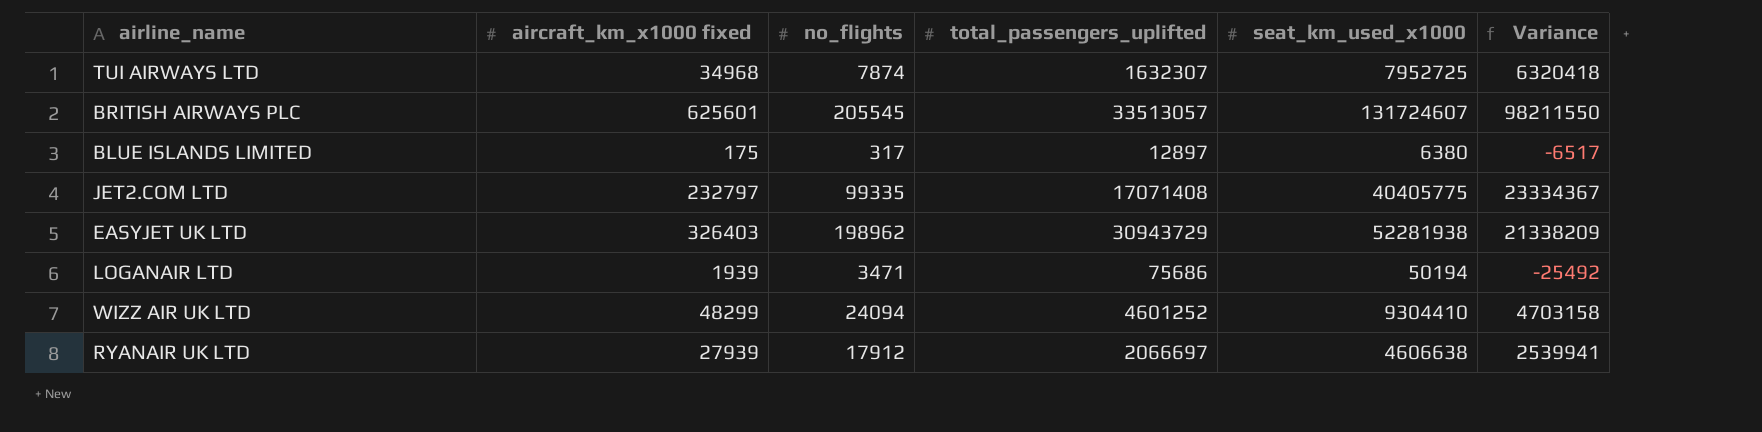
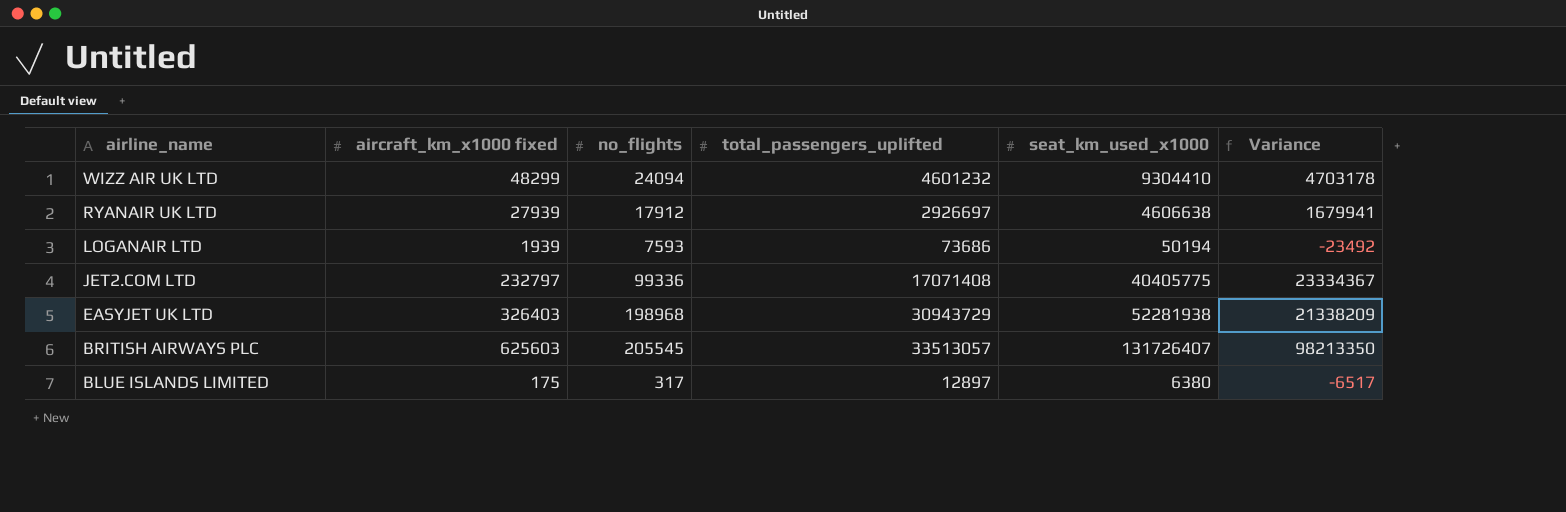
row order: none -> airline_name descending
row TUI AIRWAYS LTD: 34968 | 7874 | 1632307 | 7952725 | 6320418 -> none
WIZZ AIR UK LTD | total_passengers_uplifted: 4601252 -> 4601232
WIZZ AIR UK LTD | Variance: 4703158 -> 4703178
RYANAIR UK LTD | total_passengers_uplifted: 2066697 -> 2926697
RYANAIR UK LTD | Variance: 2539941 -> 1679941
LOGANAIR LTD | no_flights: 3471 -> 7593
LOGANAIR LTD | total_passengers_uplifted: 75686 -> 73686
LOGANAIR LTD | Variance: -25492 -> -23492
JET2.COM LTD | no_flights: 99335 -> 99336
EASYJET UK LTD | no_flights: 198962 -> 198968
BRITISH AIRWAYS PLC | aircraft_km_x1000 fixed: 625601 -> 625603
BRITISH AIRWAYS PLC | seat_km_used_x1000: 131724607 -> 131726407
BRITISH AIRWAYS PLC | Variance: 98211550 -> 98213350

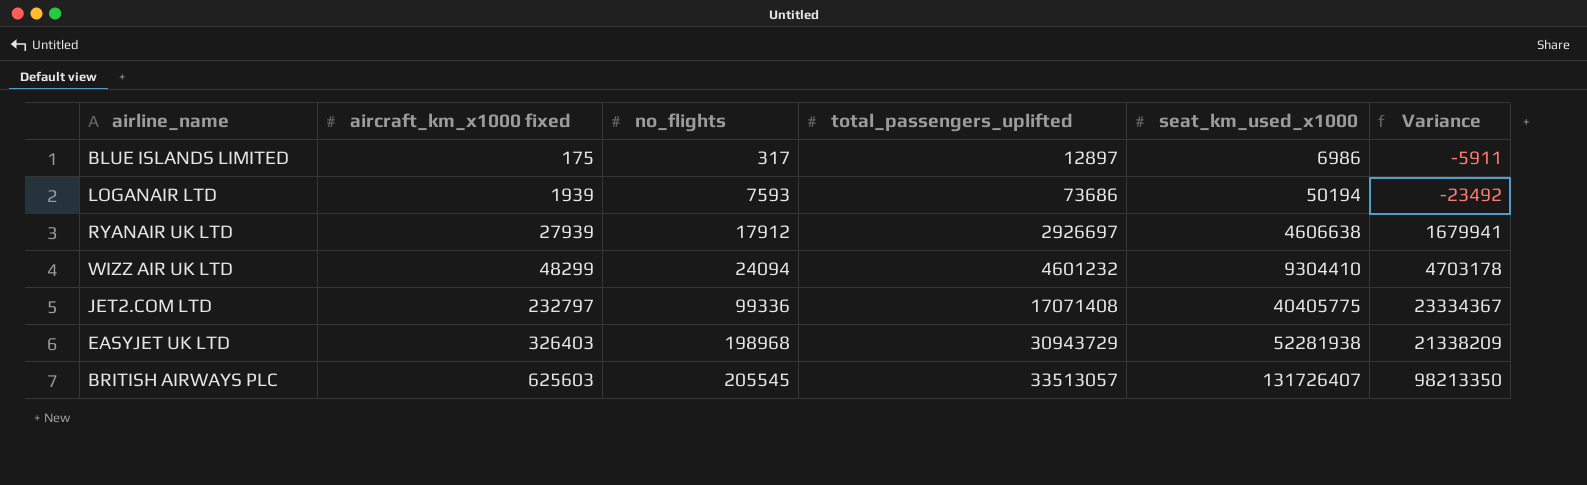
row order: airline_name descending -> aircraft_km_x1000 fixed ascending
BLUE ISLANDS LIMITED | seat_km_used_x1000: 6380 -> 6986
BLUE ISLANDS LIMITED | Variance: -6517 -> -5911

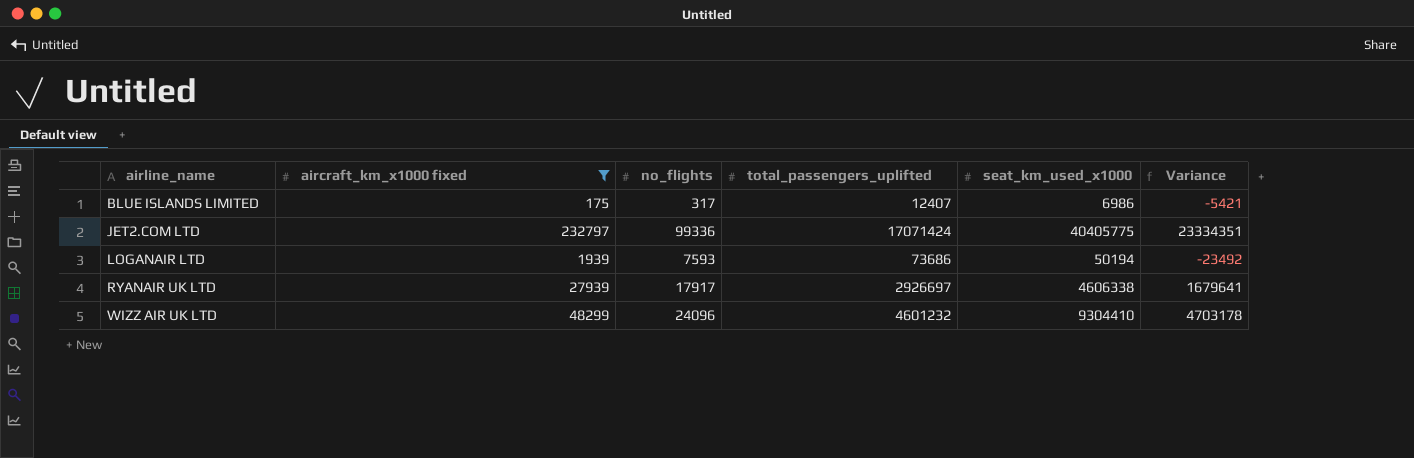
filter: none -> aircraft_km_x1000 fixed <= 232797
row order: aircraft_km_x1000 fixed ascending -> airline_name ascending
BLUE ISLANDS LIMITED | total_passengers_uplifted: 12897 -> 12407
BLUE ISLANDS LIMITED | Variance: -5911 -> -5421
JET2.COM LTD | total_passengers_uplifted: 17071408 -> 17071424
JET2.COM LTD | Variance: 23334367 -> 23334351
RYANAIR UK LTD | no_flights: 17912 -> 17917
RYANAIR UK LTD | seat_km_used_x1000: 4606638 -> 4606338
RYANAIR UK LTD | Variance: 1679941 -> 1679641
WIZZ AIR UK LTD | no_flights: 24094 -> 24096

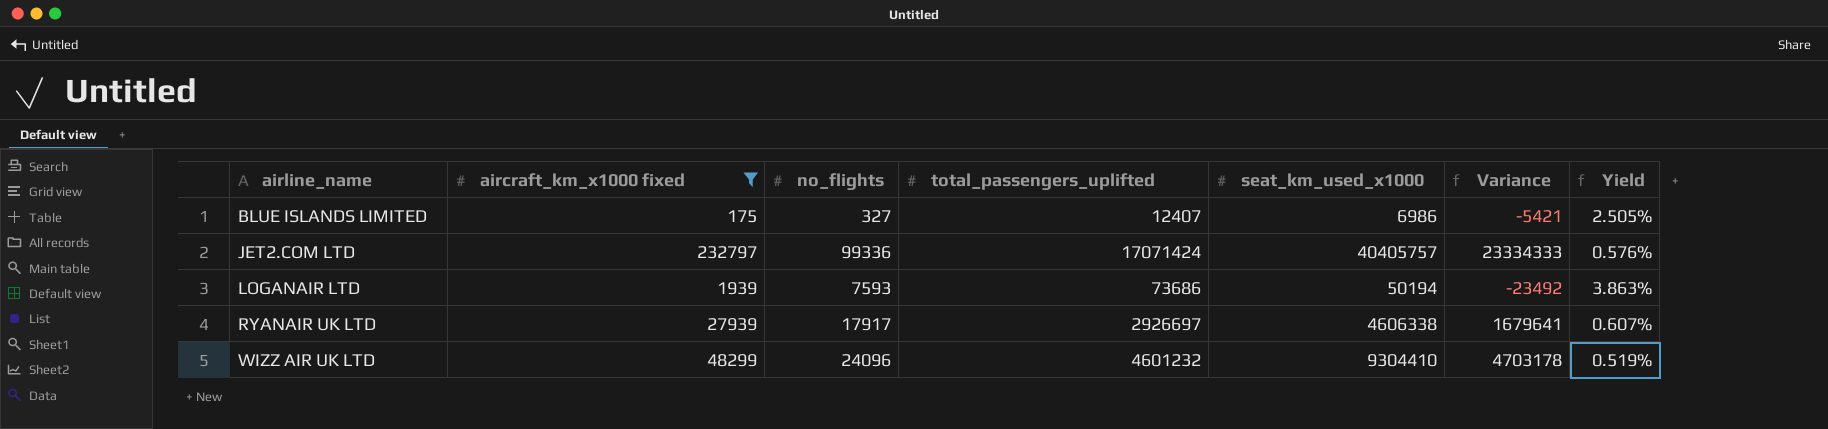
column Yield | formula: none -> [aircraft_km_x1000 fixed] / [seat_km_used_x1000]
BLUE ISLANDS LIMITED | no_flights: 317 -> 327
JET2.COM LTD | seat_km_used_x1000: 40405775 -> 40405757
JET2.COM LTD | Variance: 23334351 -> 23334333

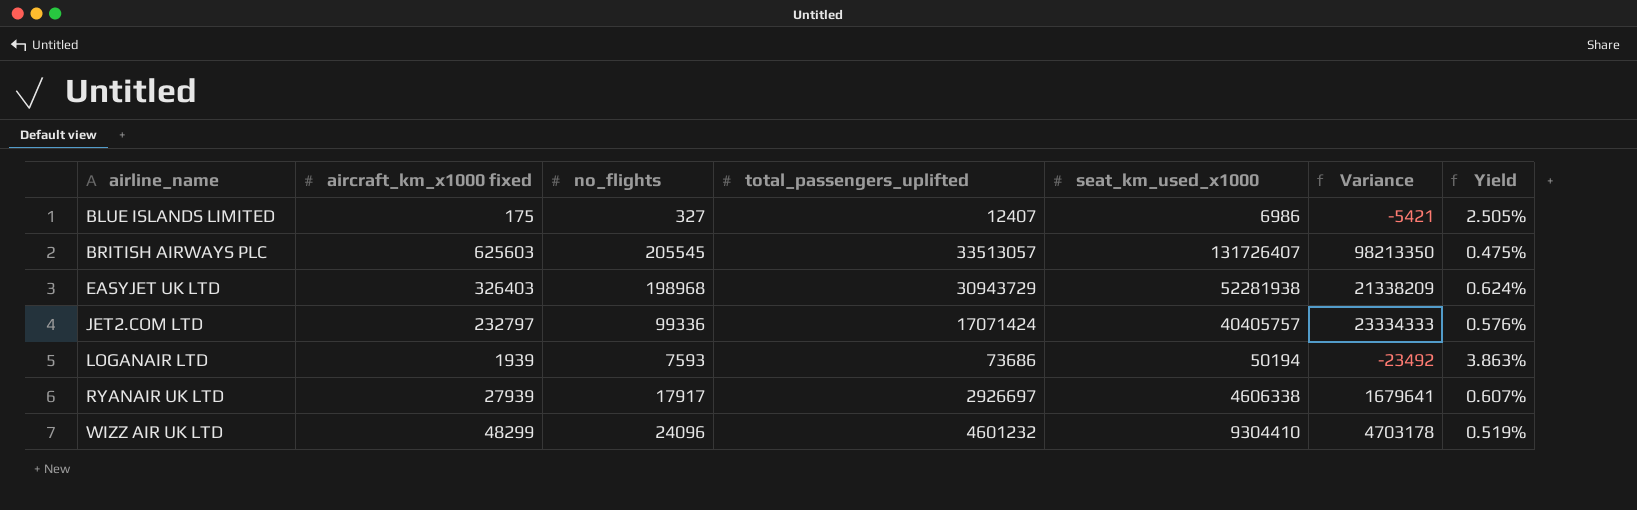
filter: aircraft_km_x1000 fixed <= 232797 -> none

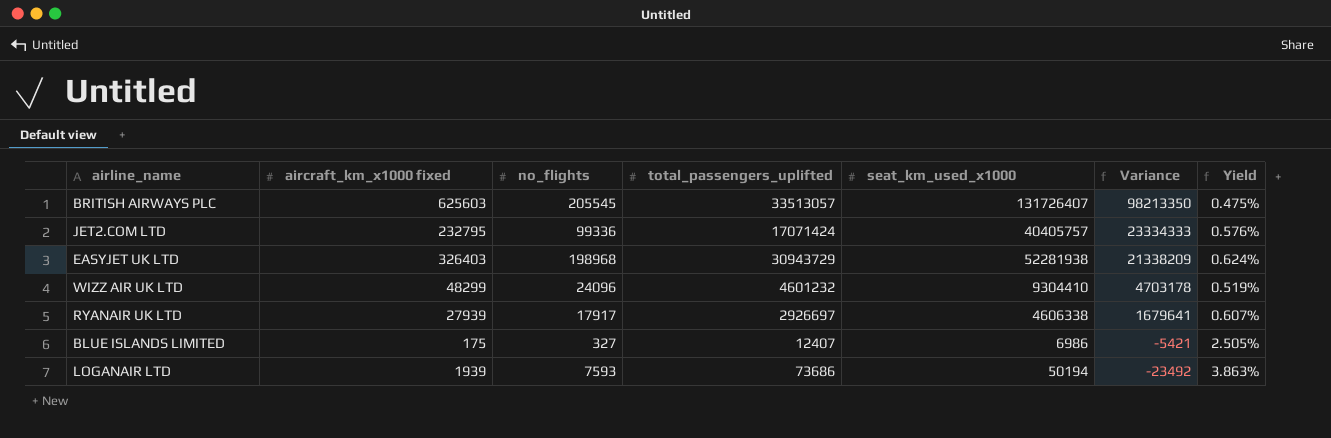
row order: airline_name ascending -> Variance descending
JET2.COM LTD | aircraft_km_x1000 fixed: 232797 -> 232795

